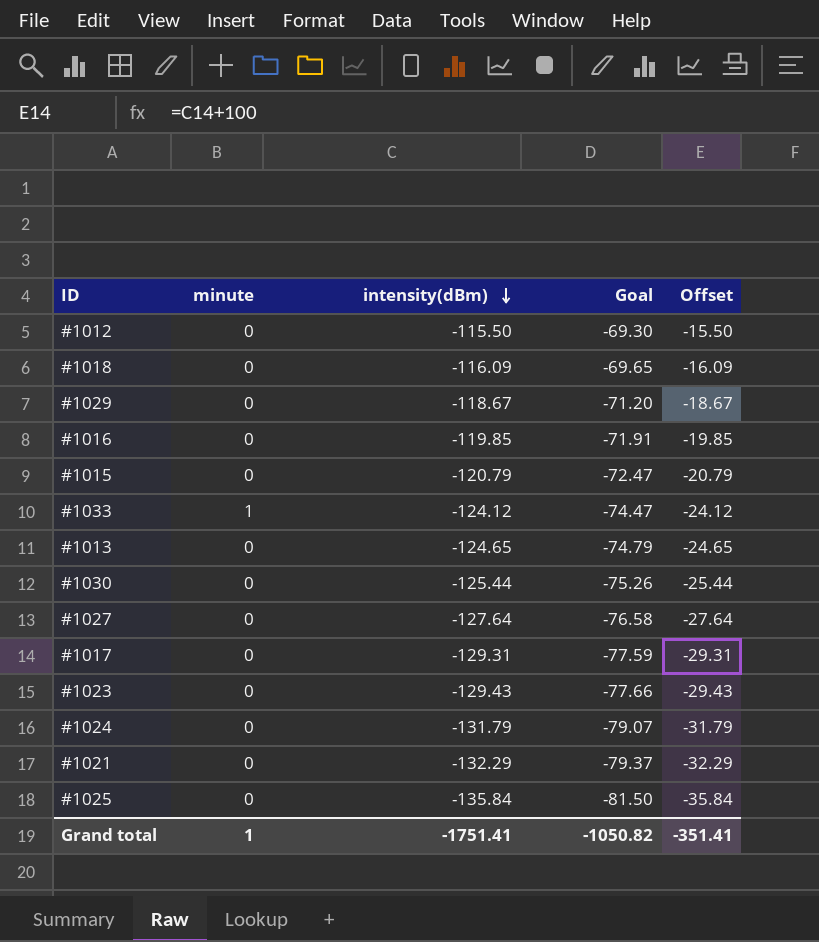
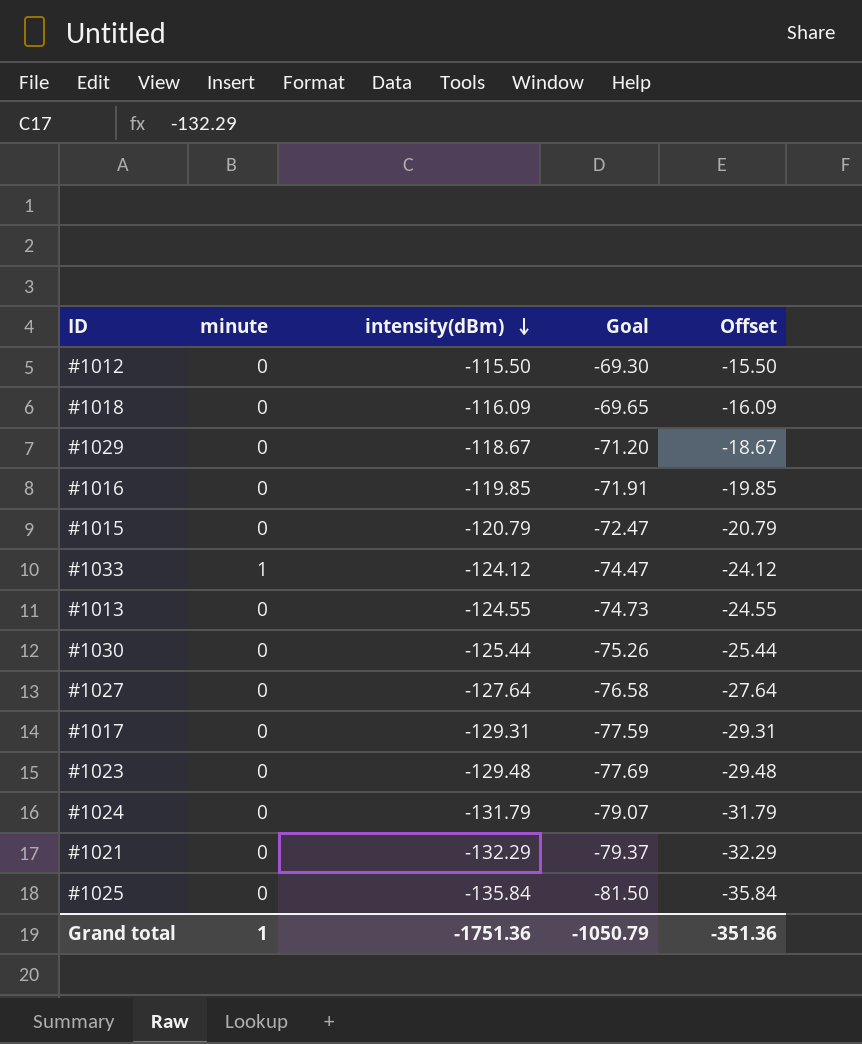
#1013 | intensity(dBm): -124.65 -> -124.55
#1013 | Goal: -74.79 -> -74.73
#1013 | Offset: -24.65 -> -24.55
#1023 | intensity(dBm): -129.43 -> -129.48
#1023 | Goal: -77.66 -> -77.69
#1023 | Offset: -29.43 -> -29.48
Grand total | intensity(dBm): -1751.41 -> -1751.36
Grand total | Goal: -1050.82 -> -1050.79
Grand total | Offset: -351.41 -> -351.36

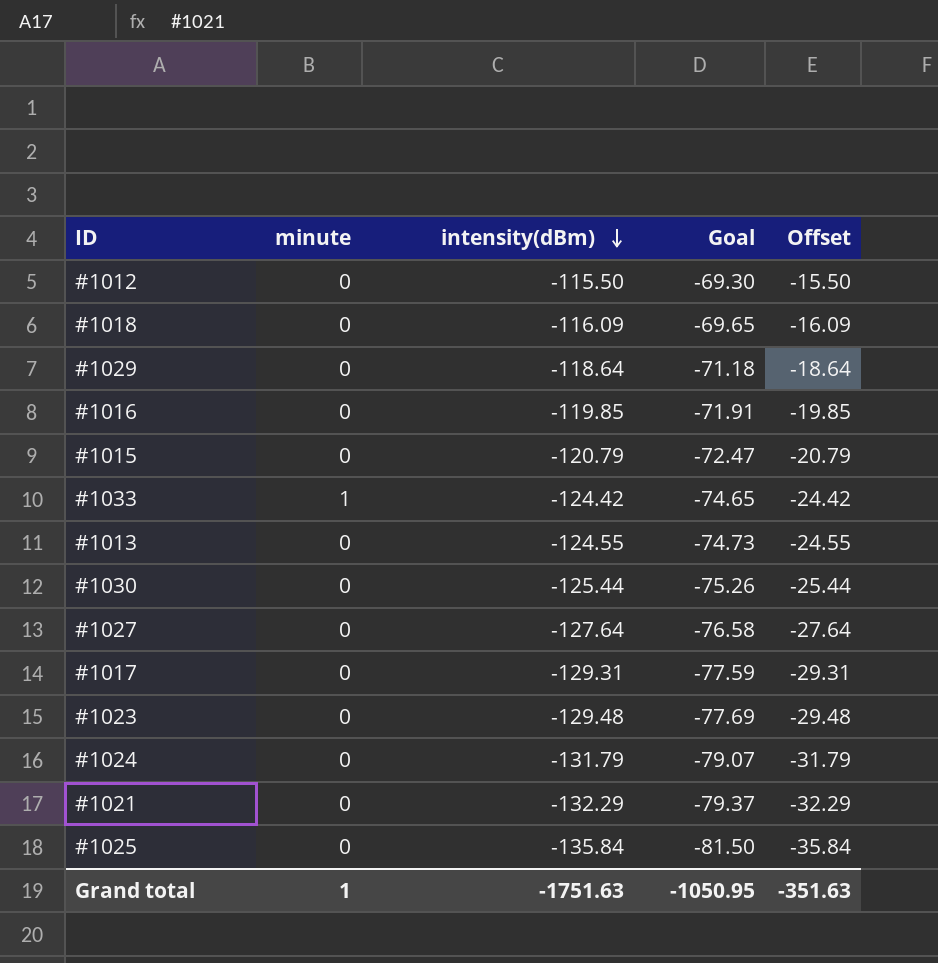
#1029 | intensity(dBm): -118.67 -> -118.64
#1029 | Goal: -71.20 -> -71.18
#1029 | Offset: -18.67 -> -18.64
#1033 | intensity(dBm): -124.12 -> -124.42
#1033 | Goal: -74.47 -> -74.65
#1033 | Offset: -24.12 -> -24.42
Grand total | intensity(dBm): -1751.36 -> -1751.63
Grand total | Goal: -1050.79 -> -1050.95
Grand total | Offset: -351.36 -> -351.63

